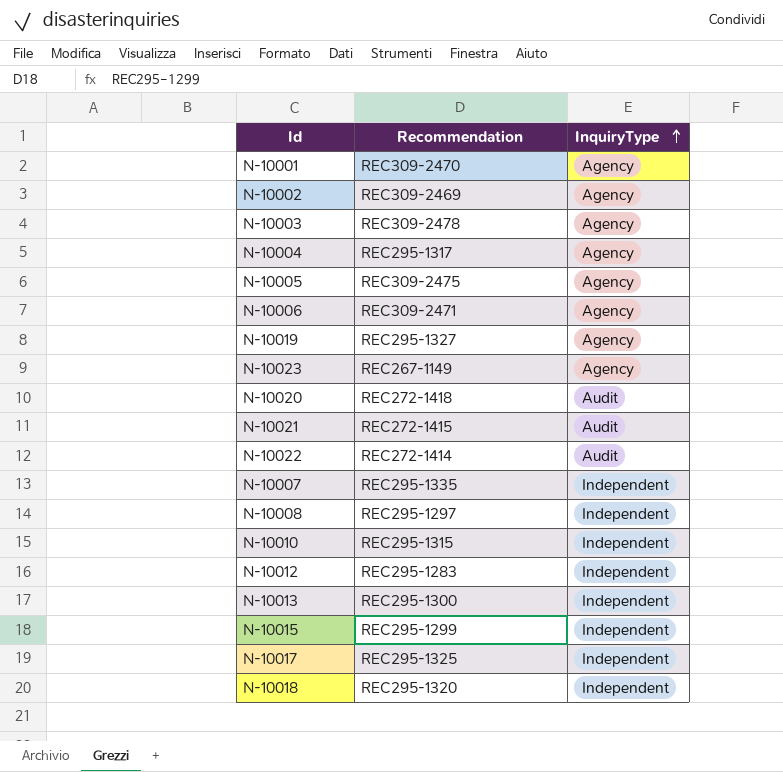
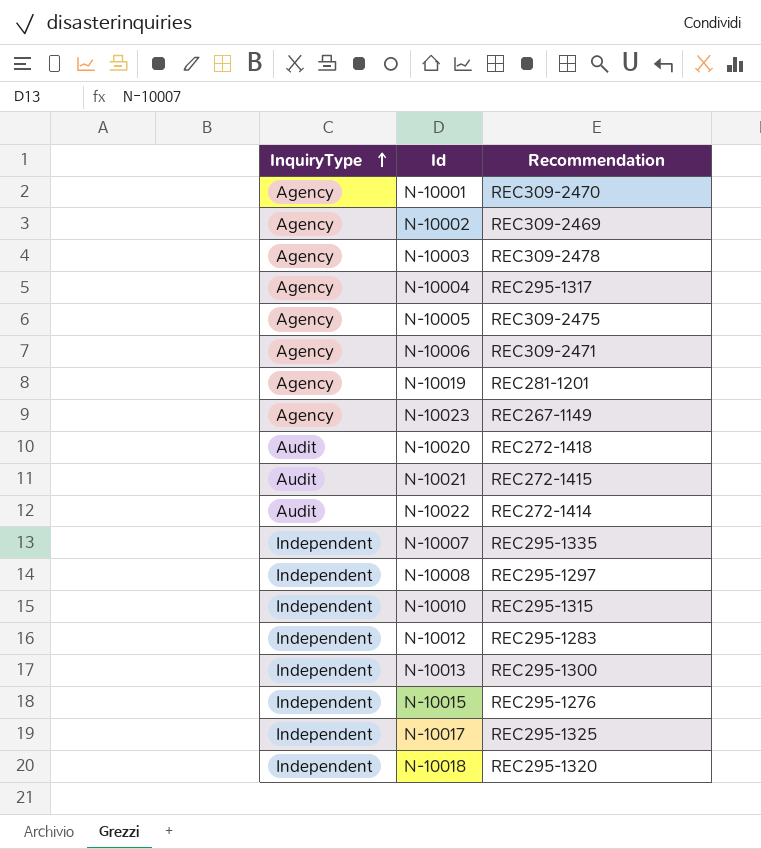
column InquiryType | position: 3 -> 1
N-10019 | Recommendation: REC295-1327 -> REC281-1201
N-10015 | Recommendation: REC295-1299 -> REC295-1276

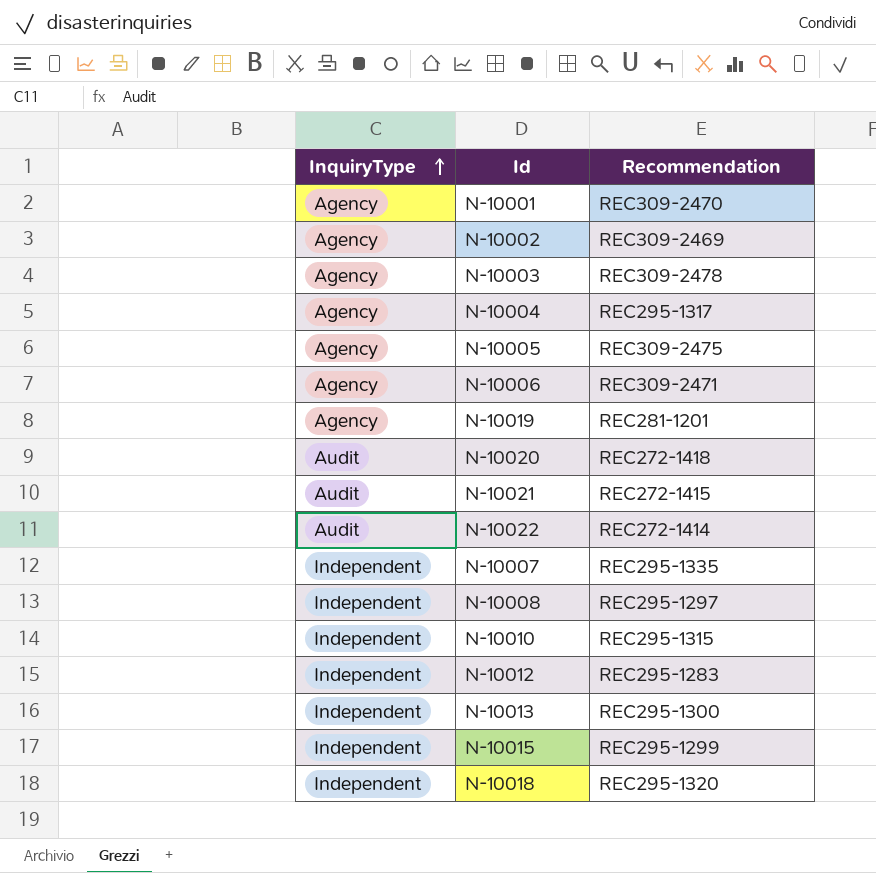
row N-10023: Agency | REC267-1149 -> none
row N-10017: Independent | REC295-1325 -> none
N-10015 | Recommendation: REC295-1276 -> REC295-1299

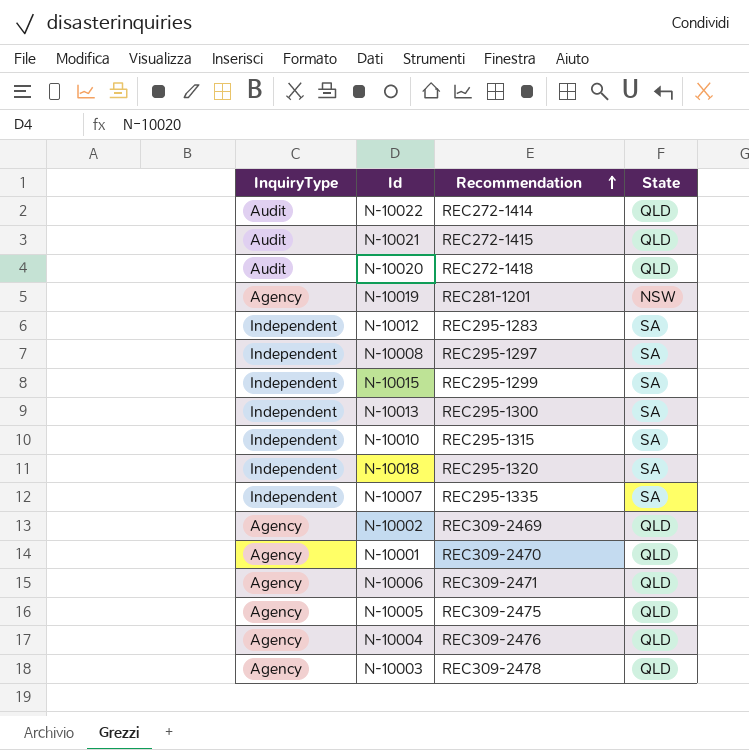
row order: InquiryType ascending -> Recommendation ascending
column State | position: none -> 4
N-10004 | Recommendation: REC295-1317 -> REC309-2476

